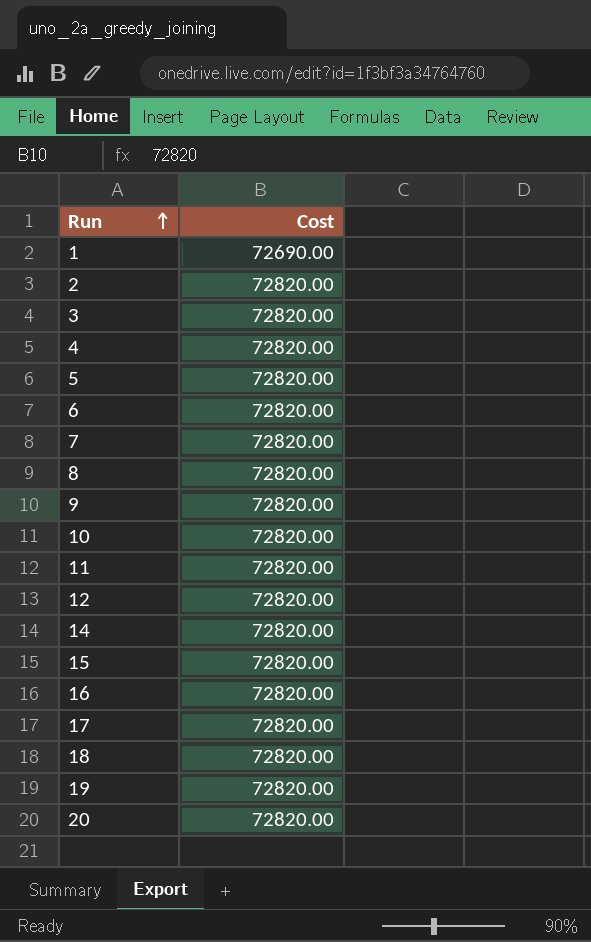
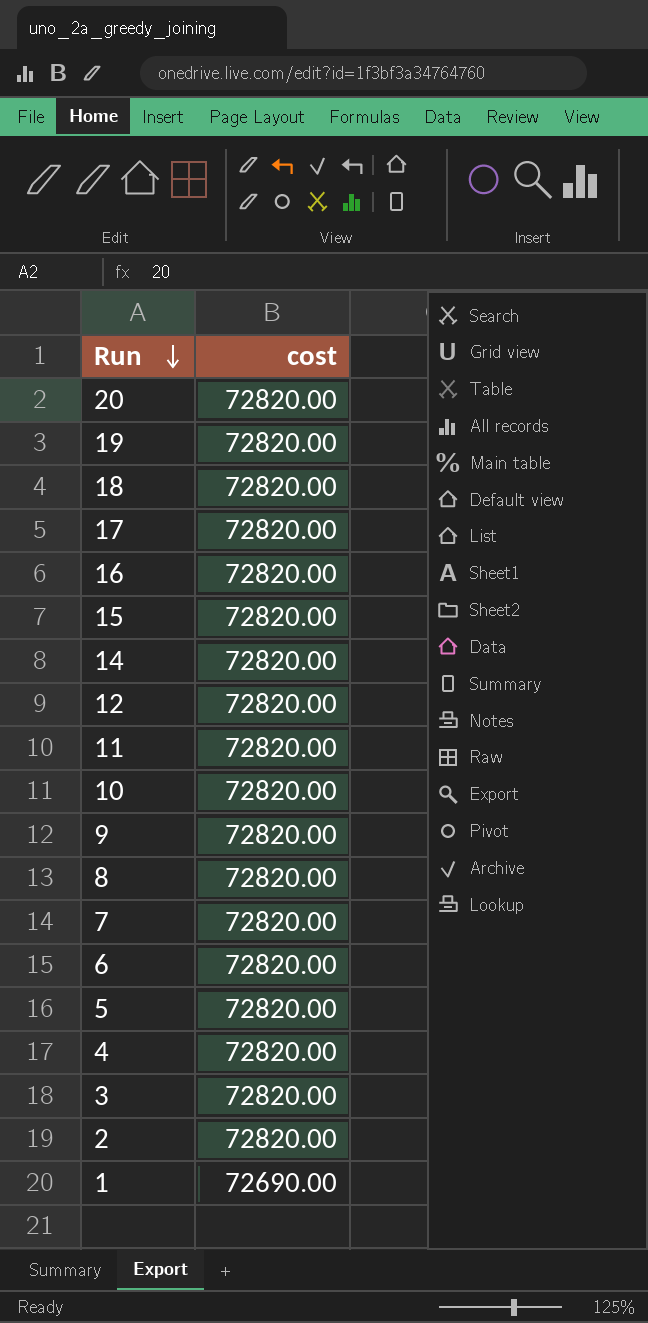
row order: Run ascending -> Run descending
column name: Cost -> cost

